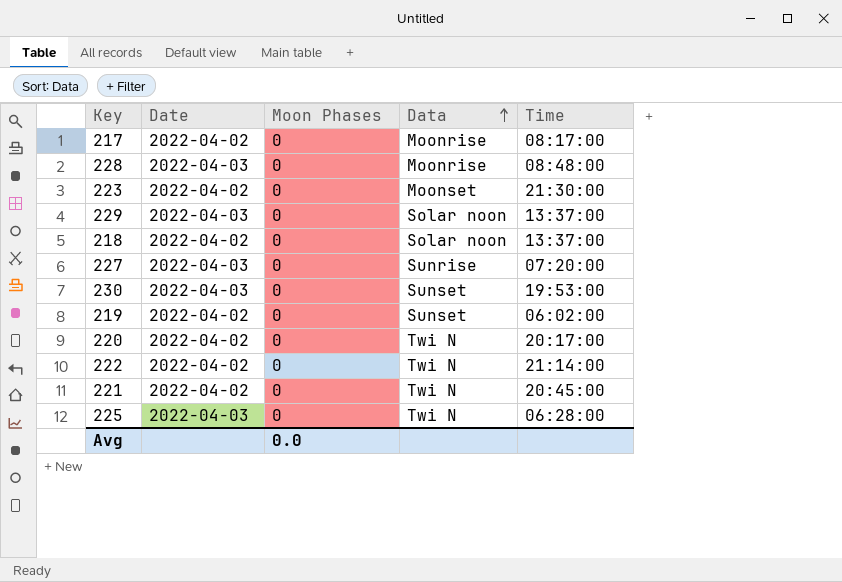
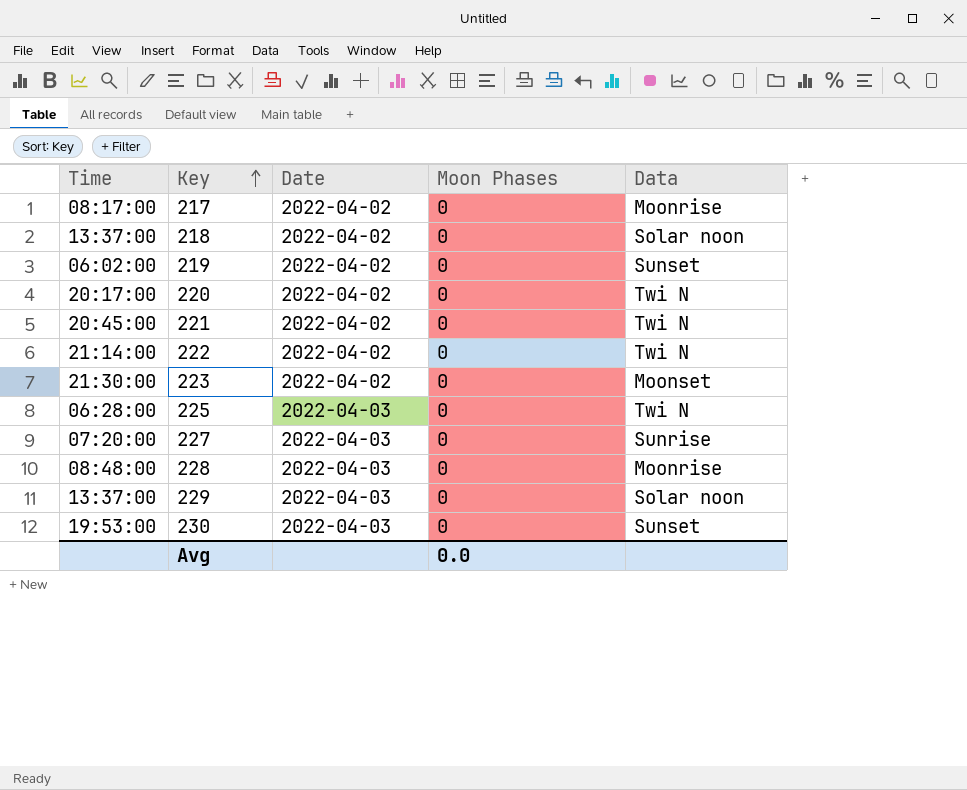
row order: Data ascending -> Key ascending
column Time | position: 5 -> 1

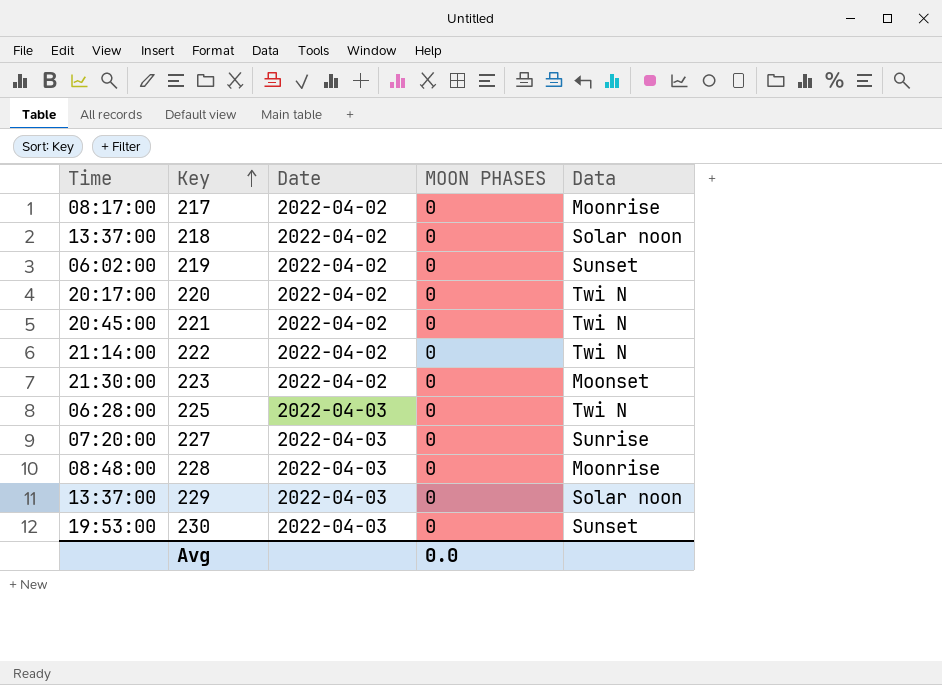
column name: Moon Phases -> MOON PHASES

